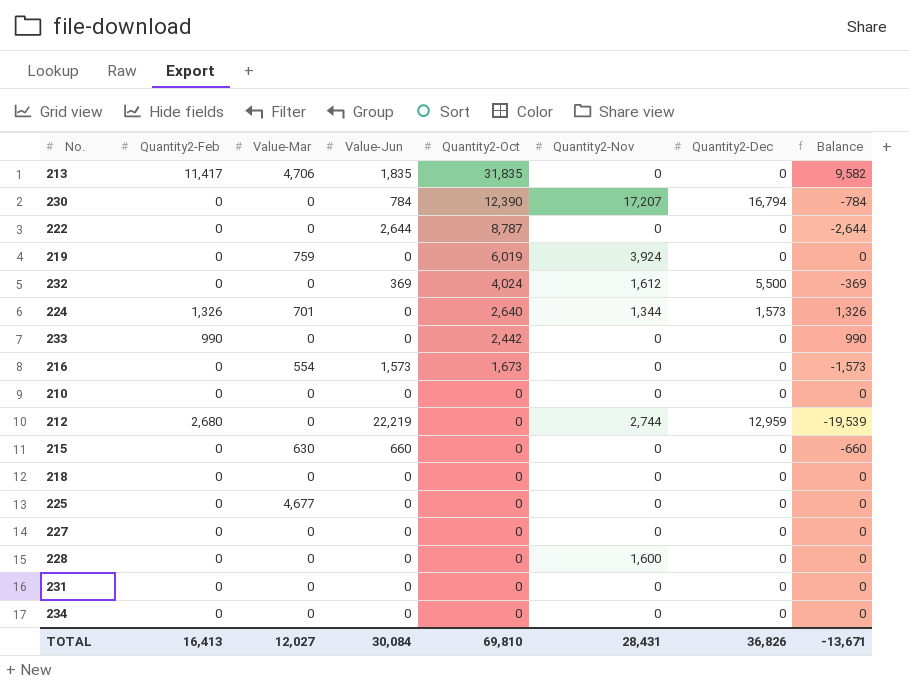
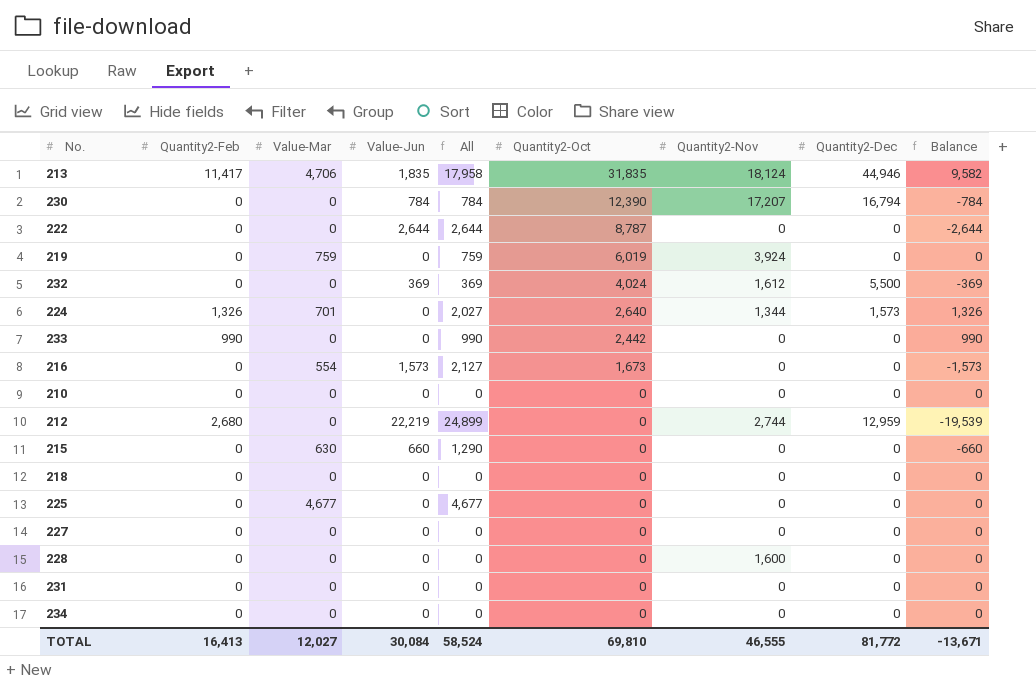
column All | formula: none -> [Quantity2-Feb] + [Value-Mar] + [Value-Jun]
213 | Quantity2-Nov: 0 -> 18,124
213 | Quantity2-Dec: 0 -> 44,946
TOTAL | Quantity2-Nov: 28,431 -> 46,555
TOTAL | Quantity2-Dec: 36,826 -> 81,772

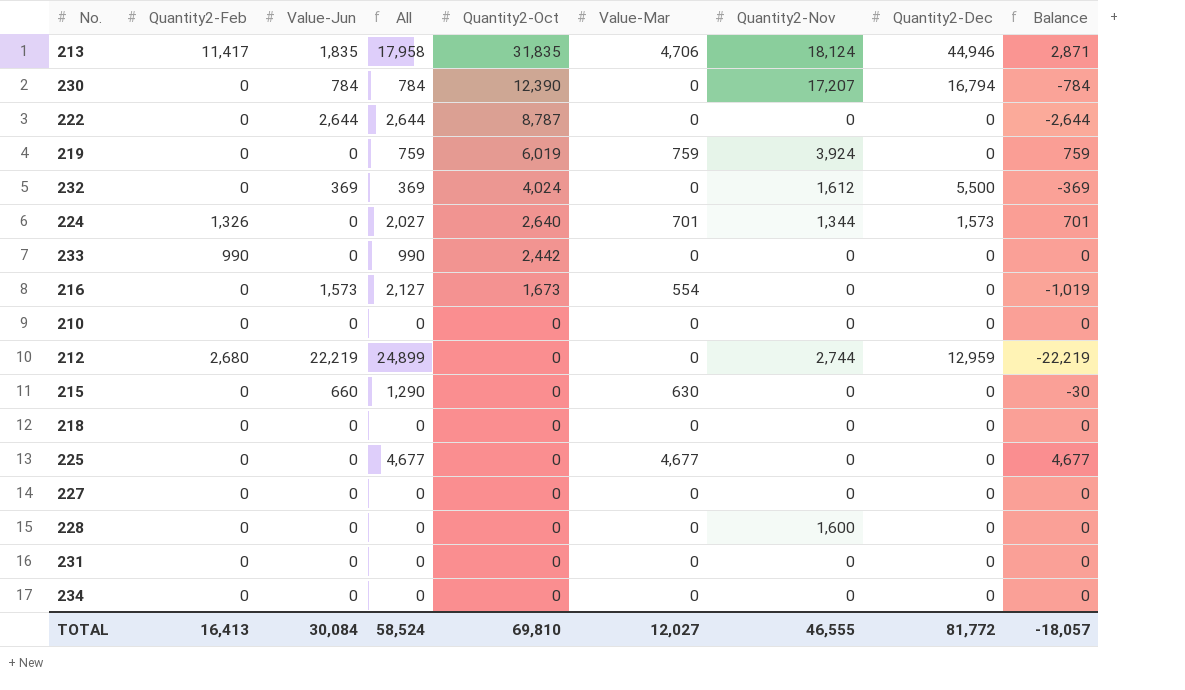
column Value-Mar | position: 3 -> 6
column Balance | formula: [Quantity2-Feb] - [Value-Jun] -> [Value-Mar] - [Value-Jun]
TOTAL | Balance: -13,671 -> -18,057

